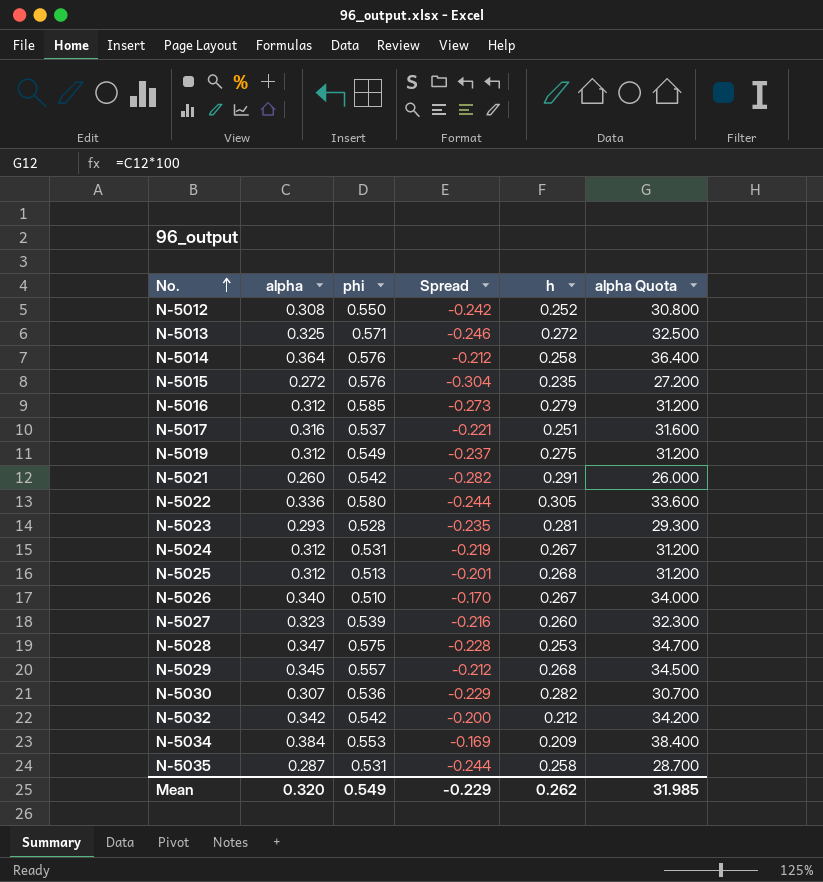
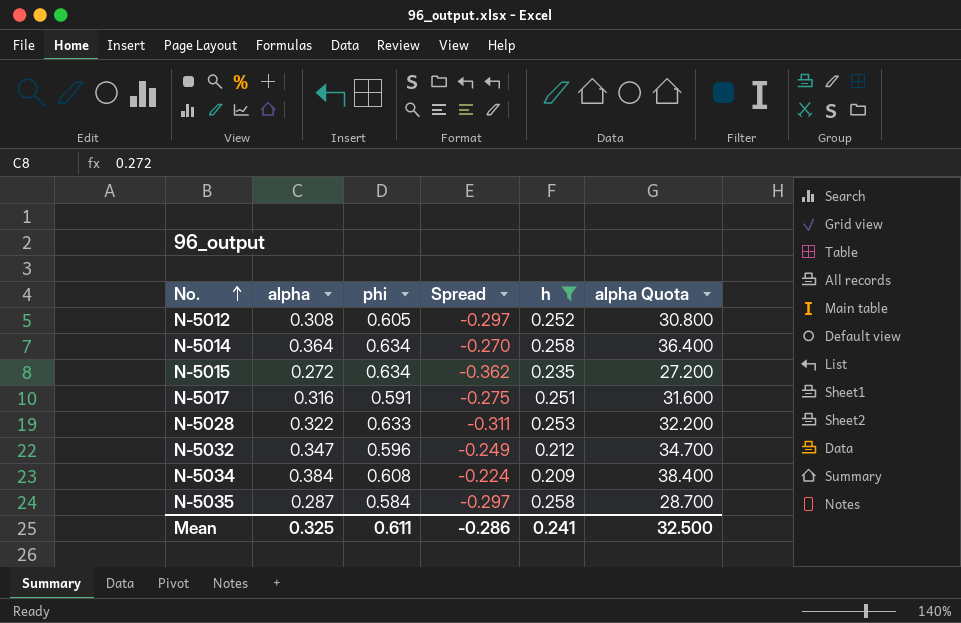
filter: none -> h <= 0.258
N-5012 | phi: 0.550 -> 0.605
N-5012 | Spread: -0.242 -> -0.297
N-5014 | phi: 0.576 -> 0.634
N-5014 | Spread: -0.212 -> -0.270
N-5015 | phi: 0.576 -> 0.634
N-5015 | Spread: -0.304 -> -0.362
N-5017 | phi: 0.537 -> 0.591
N-5017 | Spread: -0.221 -> -0.275
N-5028 | alpha: 0.347 -> 0.322
N-5028 | phi: 0.575 -> 0.633
N-5028 | Spread: -0.228 -> -0.311
N-5028 | alpha Quota: 34.700 -> 32.200
N-5032 | alpha: 0.342 -> 0.347
N-5032 | phi: 0.542 -> 0.596
N-5032 | Spread: -0.200 -> -0.249
N-5032 | alpha Quota: 34.200 -> 34.700
N-5034 | phi: 0.553 -> 0.608
N-5034 | Spread: -0.169 -> -0.224
N-5035 | phi: 0.531 -> 0.584
N-5035 | Spread: -0.244 -> -0.297
Mean | alpha: 0.320 -> 0.325
Mean | phi: 0.549 -> 0.611
Mean | Spread: -0.229 -> -0.286
Mean | h: 0.262 -> 0.241
Mean | alpha Quota: 31.985 -> 32.500

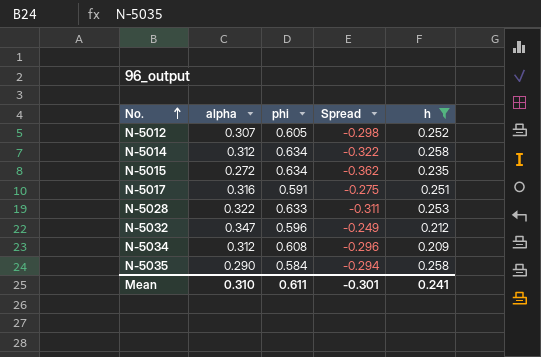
column alpha Quota | formula: [alpha] * 100 -> none
N-5012 | alpha: 0.308 -> 0.307
N-5012 | Spread: -0.297 -> -0.298
N-5014 | alpha: 0.364 -> 0.312
N-5014 | Spread: -0.270 -> -0.322
N-5034 | alpha: 0.384 -> 0.312
N-5034 | Spread: -0.224 -> -0.296
N-5035 | alpha: 0.287 -> 0.290
N-5035 | Spread: -0.297 -> -0.294
Mean | alpha: 0.325 -> 0.310
Mean | Spread: -0.286 -> -0.301

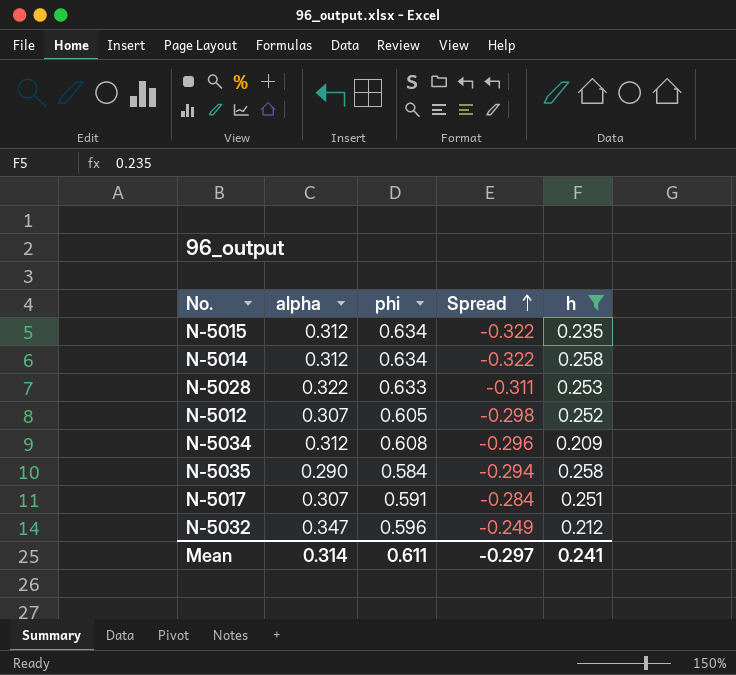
row order: No. ascending -> Spread ascending
N-5015 | alpha: 0.272 -> 0.312
N-5015 | Spread: -0.362 -> -0.322
N-5017 | alpha: 0.316 -> 0.307
N-5017 | Spread: -0.275 -> -0.284
Mean | alpha: 0.310 -> 0.314
Mean | Spread: -0.301 -> -0.297

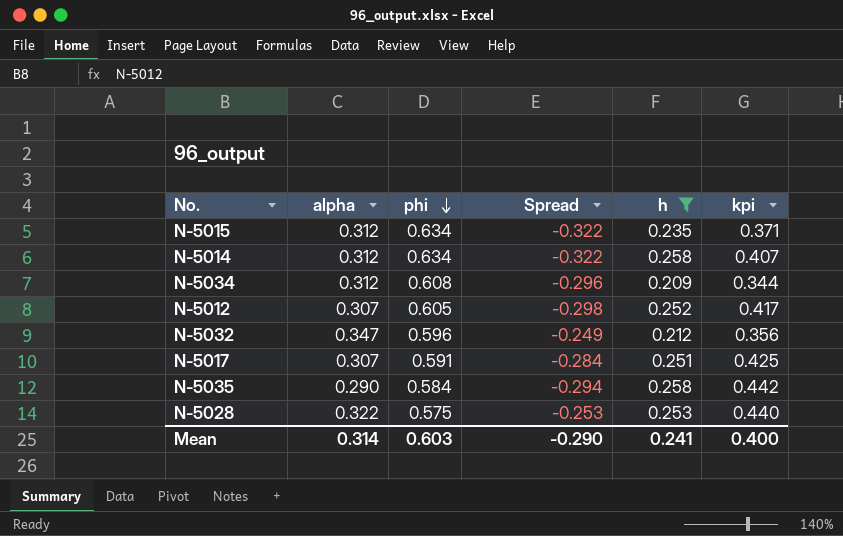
row order: Spread ascending -> phi descending
column kpi | formula: none -> [h] / [phi]
N-5028 | phi: 0.633 -> 0.575
N-5028 | Spread: -0.311 -> -0.253
Mean | phi: 0.611 -> 0.603
Mean | Spread: -0.297 -> -0.290

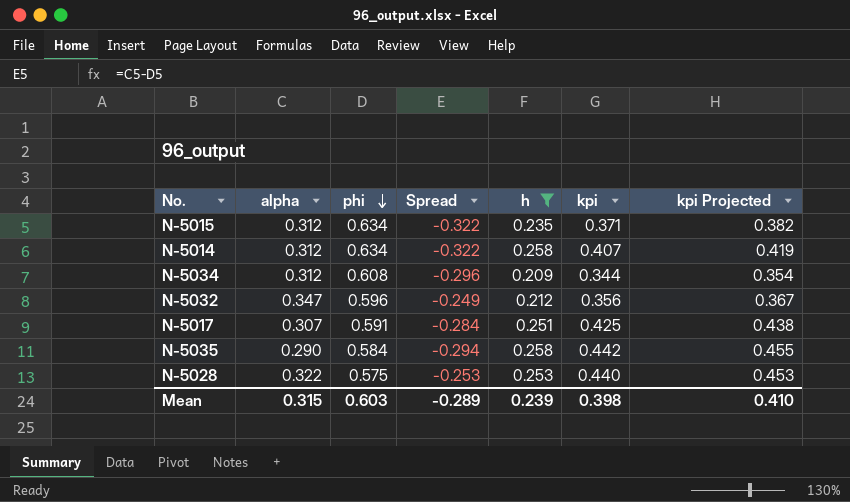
column kpi Projected | formula: none -> [kpi] * 1.03
row N-5012: 0.307 | 0.605 | -0.298 | 0.252 | 0.417 -> none
Mean | alpha: 0.314 -> 0.315
Mean | Spread: -0.290 -> -0.289
Mean | h: 0.241 -> 0.239
Mean | kpi: 0.400 -> 0.398

